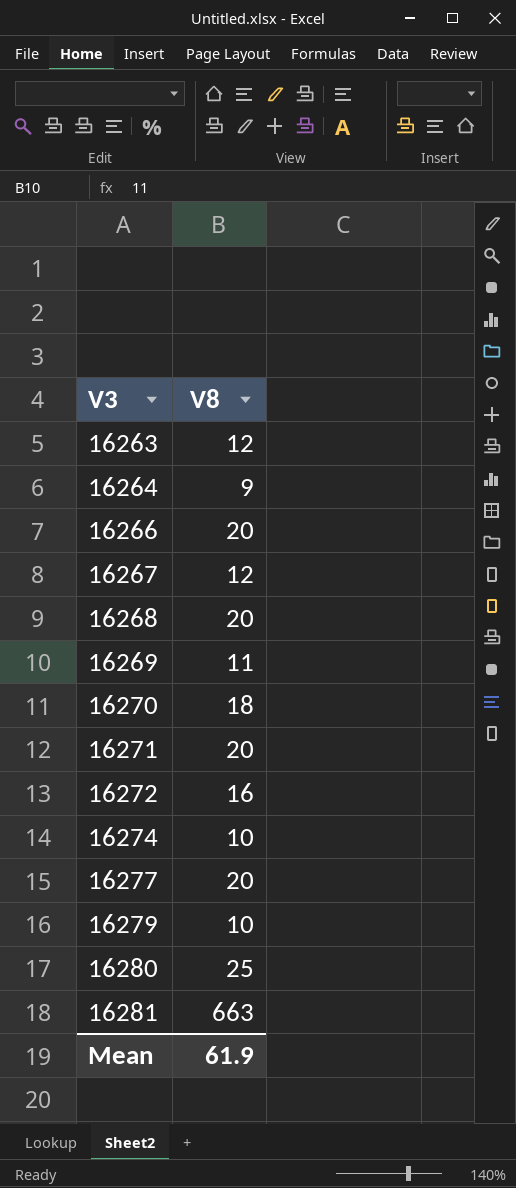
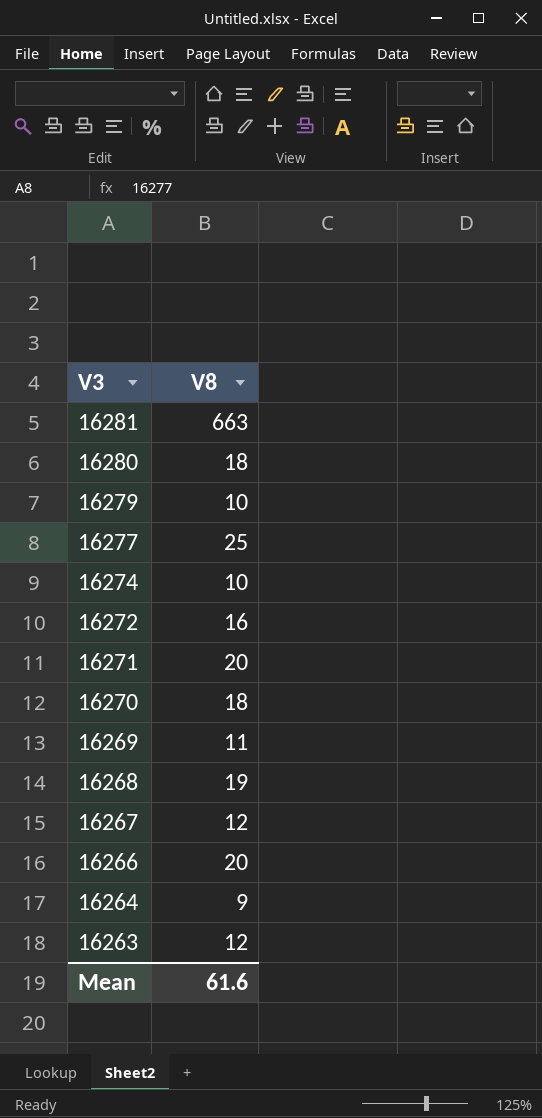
row order: V3 ascending -> V3 descending
16280 | V8: 25 -> 18
16277 | V8: 20 -> 25
16268 | V8: 20 -> 19
Mean | V8: 61.9 -> 61.6

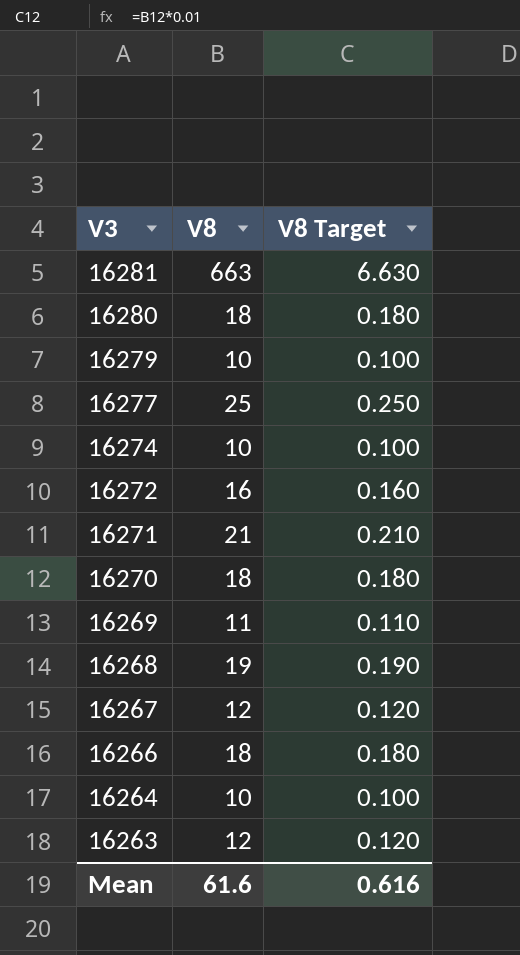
column V8 Target | formula: none -> [V8] * 0.01
16271 | V8: 20 -> 21
16266 | V8: 20 -> 18
16264 | V8: 9 -> 10

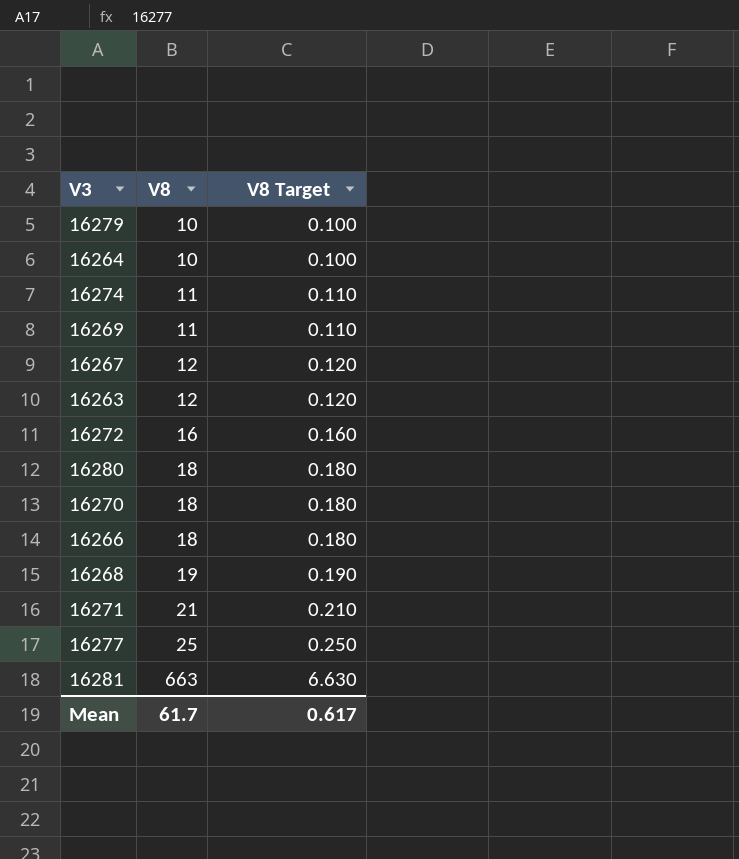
row order: V3 descending -> V8 ascending
16274 | V8: 10 -> 11
16274 | V8 Target: 0.100 -> 0.110
Mean | V8: 61.6 -> 61.7
Mean | V8 Target: 0.616 -> 0.617

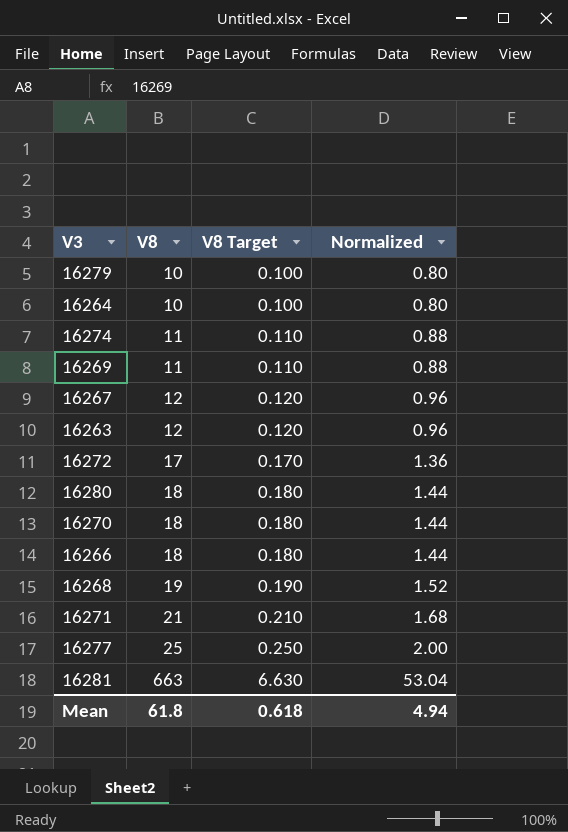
column Normalized | formula: none -> [V8] * 0.08
16272 | V8: 16 -> 17
16272 | V8 Target: 0.160 -> 0.170
Mean | V8: 61.7 -> 61.8
Mean | V8 Target: 0.617 -> 0.618

